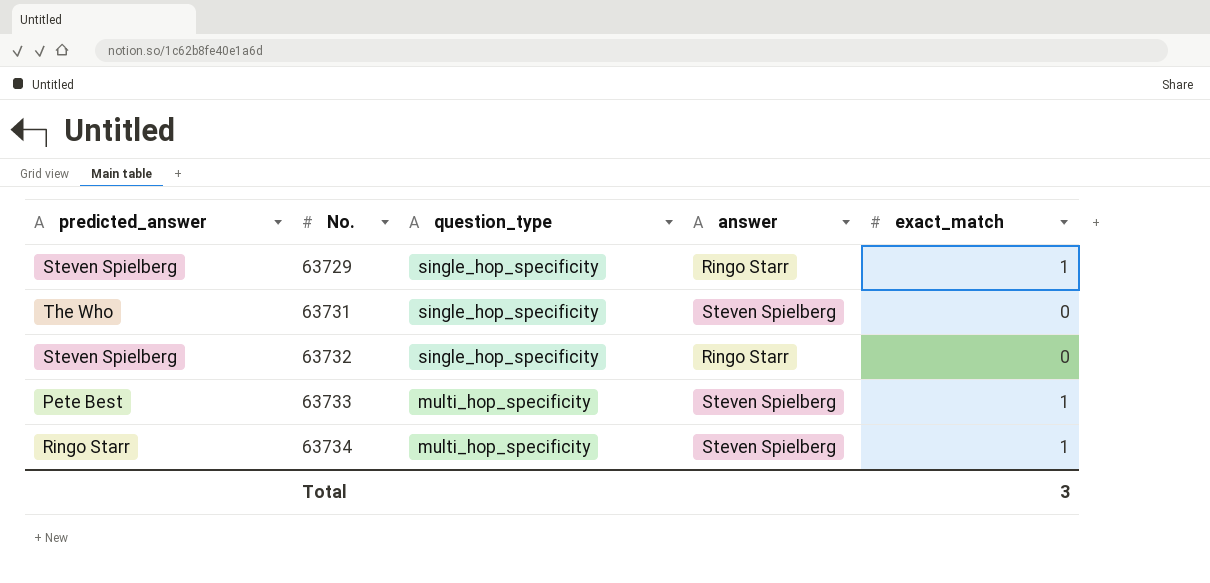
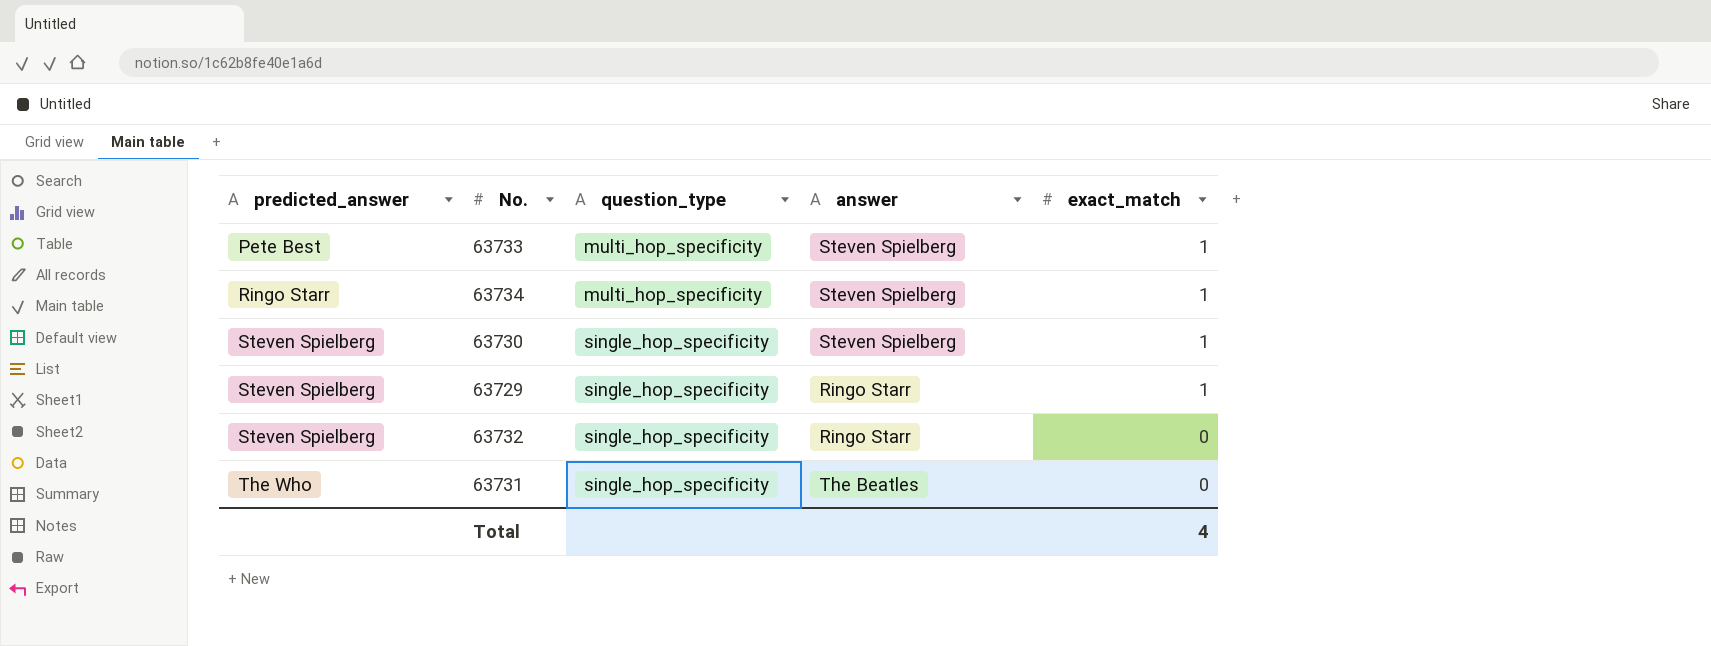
row order: No. ascending -> predicted_answer ascending
row 63730: none -> Steven Spielberg | single_hop_specificity | Steven Spielberg | 1
63731 | answer: Steven Spielberg -> The Beatles
Total | exact_match: 3 -> 4

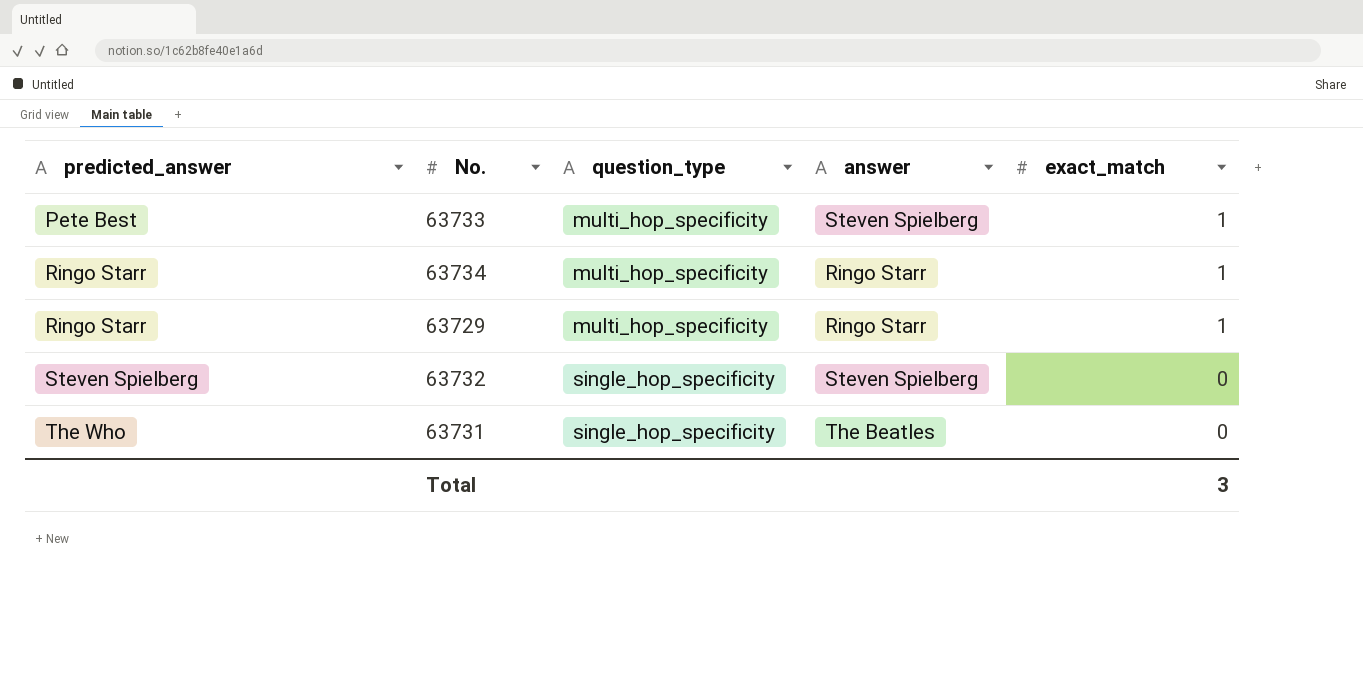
row 63730: Steven Spielberg | single_hop_specificity | Steven Spielberg | 1 -> none
63734 | answer: Steven Spielberg -> Ringo Starr
63729 | predicted_answer: Steven Spielberg -> Ringo Starr
63729 | question_type: single_hop_specificity -> multi_hop_specificity
63732 | answer: Ringo Starr -> Steven Spielberg
Total | exact_match: 4 -> 3

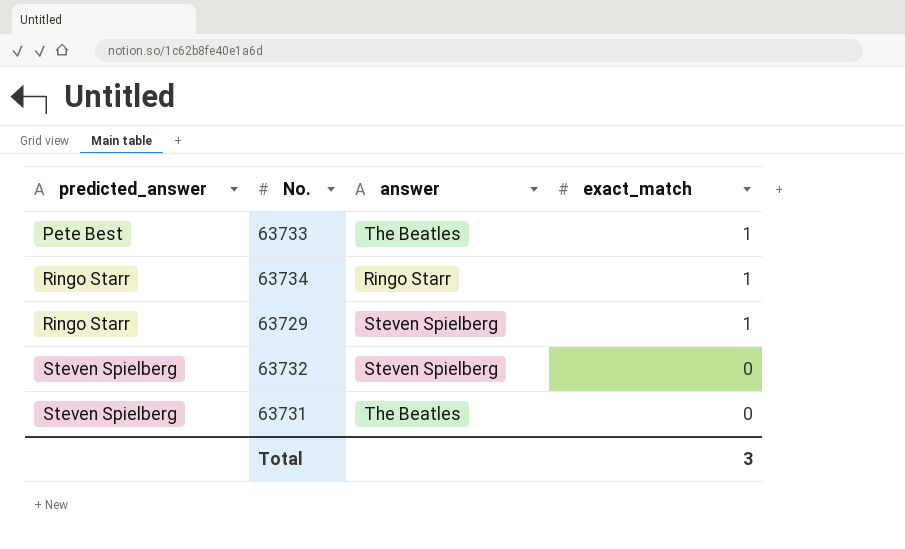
column question_type | position: 3 -> none
63733 | answer: Steven Spielberg -> The Beatles
63729 | answer: Ringo Starr -> Steven Spielberg
63731 | predicted_answer: The Who -> Steven Spielberg

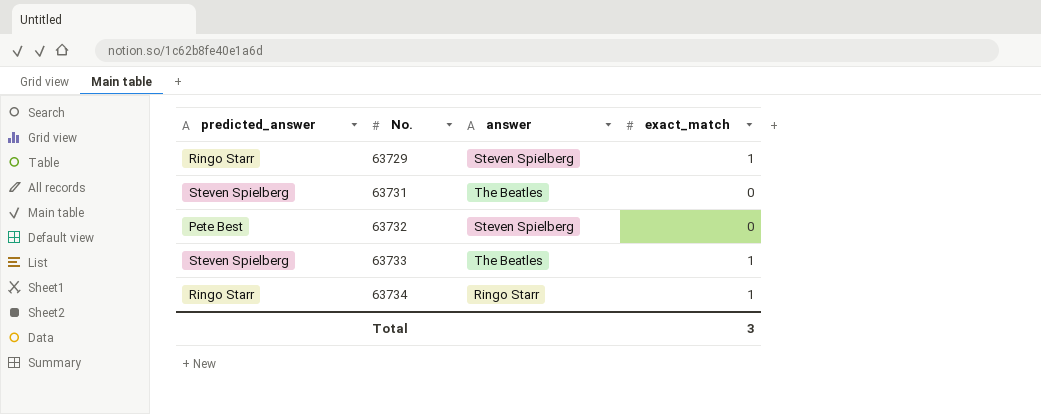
row order: predicted_answer ascending -> No. ascending
63732 | predicted_answer: Steven Spielberg -> Pete Best
63733 | predicted_answer: Pete Best -> Steven Spielberg

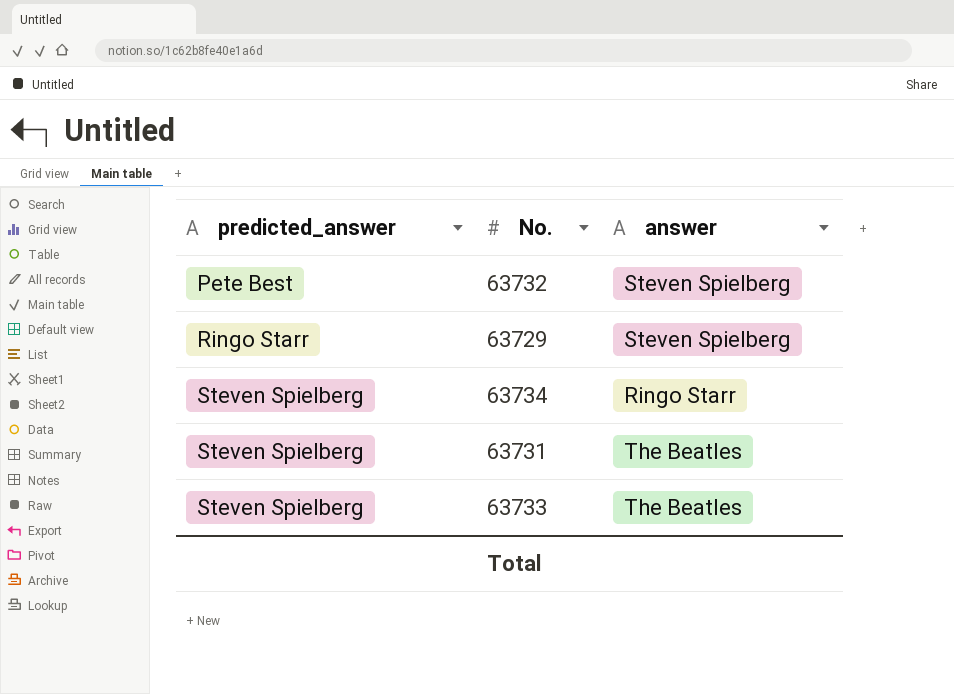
row order: No. ascending -> predicted_answer ascending
column exact_match | position: 4 -> none
63734 | predicted_answer: Ringo Starr -> Steven Spielberg

